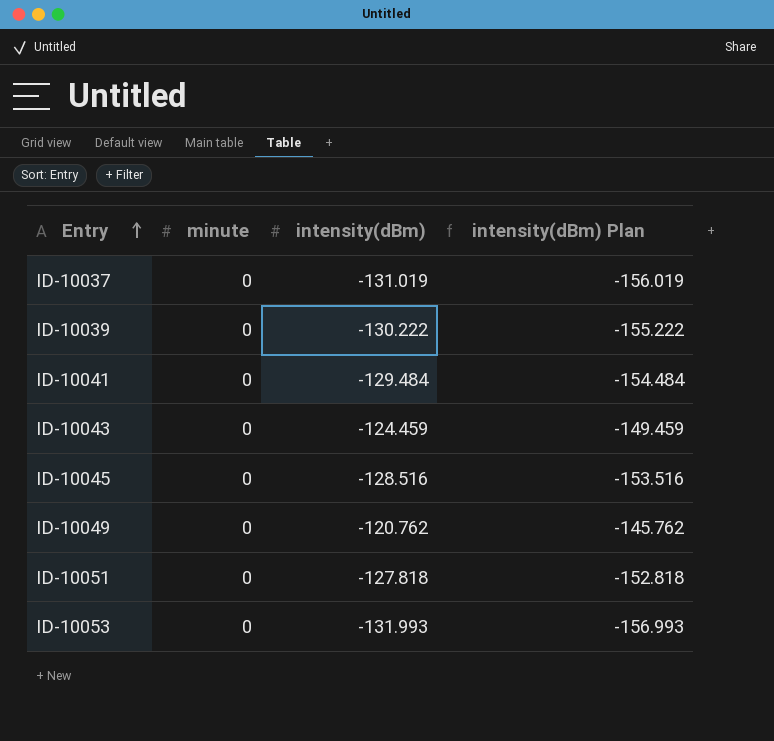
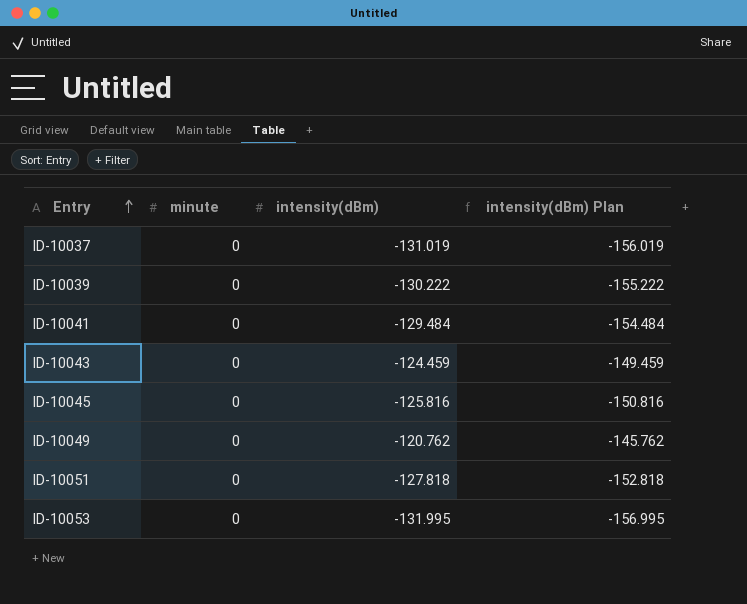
ID-10045 | intensity(dBm): -128.516 -> -125.816
ID-10045 | intensity(dBm) Plan: -153.516 -> -150.816
ID-10053 | intensity(dBm): -131.993 -> -131.995
ID-10053 | intensity(dBm) Plan: -156.993 -> -156.995

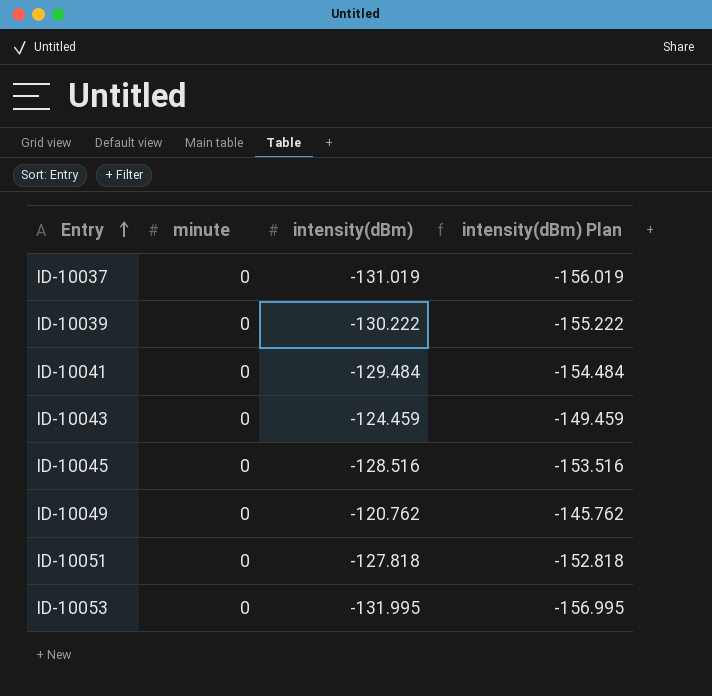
ID-10045 | intensity(dBm): -125.816 -> -128.516
ID-10045 | intensity(dBm) Plan: -150.816 -> -153.516

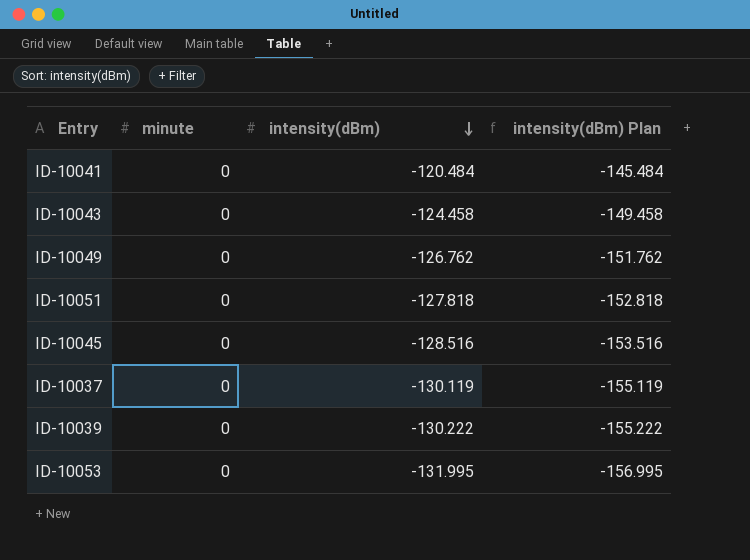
row order: Entry ascending -> intensity(dBm) descending
ID-10041 | intensity(dBm): -129.484 -> -120.484
ID-10041 | intensity(dBm) Plan: -154.484 -> -145.484
ID-10043 | intensity(dBm): -124.459 -> -124.458
ID-10043 | intensity(dBm) Plan: -149.459 -> -149.458
ID-10049 | intensity(dBm): -120.762 -> -126.762
ID-10049 | intensity(dBm) Plan: -145.762 -> -151.762
ID-10037 | intensity(dBm): -131.019 -> -130.119
ID-10037 | intensity(dBm) Plan: -156.019 -> -155.119

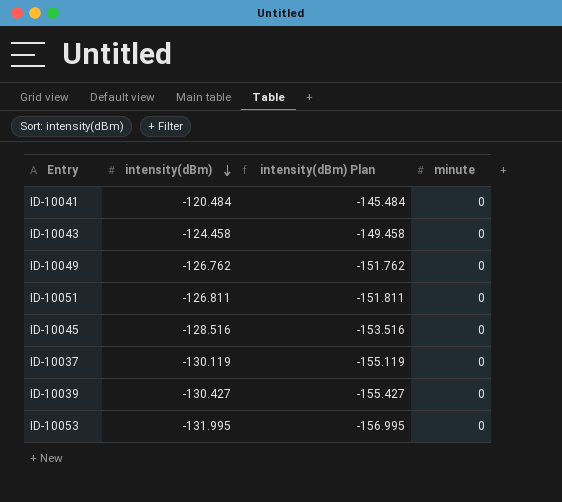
column minute | position: 2 -> 4
ID-10051 | intensity(dBm): -127.818 -> -126.811
ID-10051 | intensity(dBm) Plan: -152.818 -> -151.811
ID-10039 | intensity(dBm): -130.222 -> -130.427
ID-10039 | intensity(dBm) Plan: -155.222 -> -155.427

